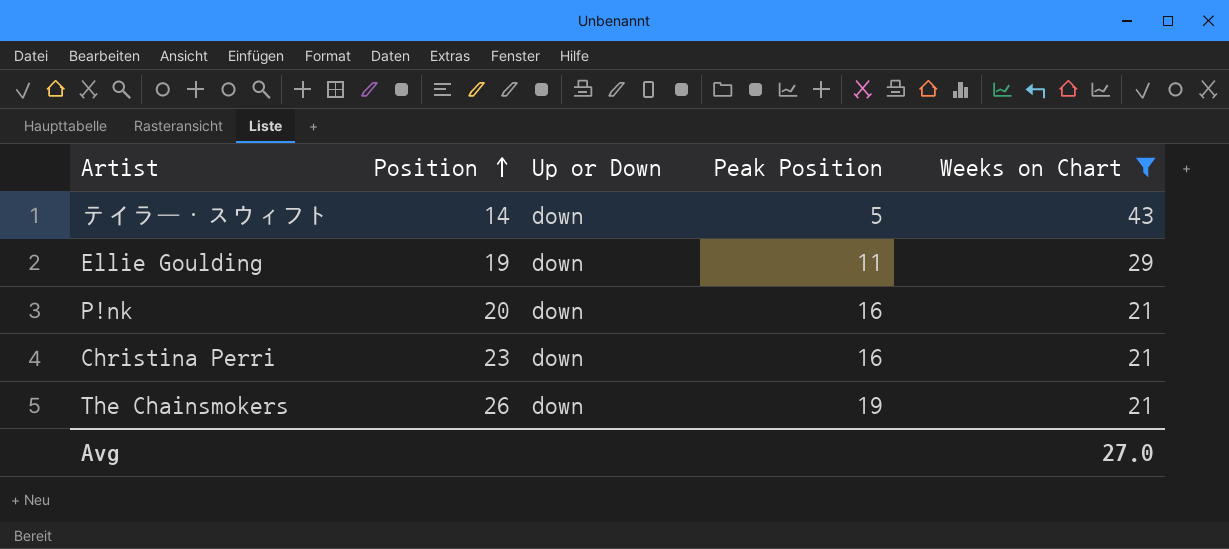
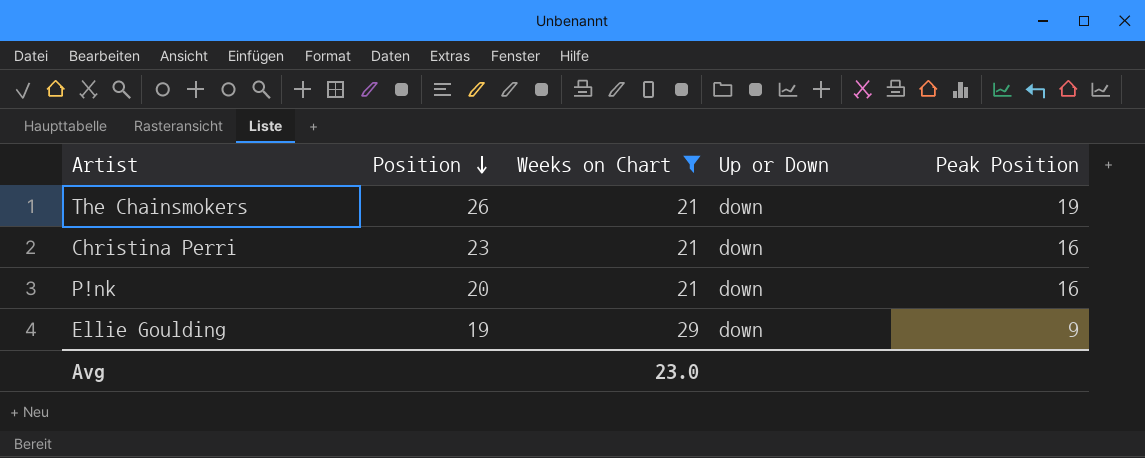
row order: Position ascending -> Position descending
column Weeks on Chart | position: 5 -> 3
row テイラー・スウィフト: 14 | down | 5 | 43 -> none
Ellie Goulding | Peak Position: 11 -> 9
Avg | Weeks on Chart: 27.0 -> 23.0

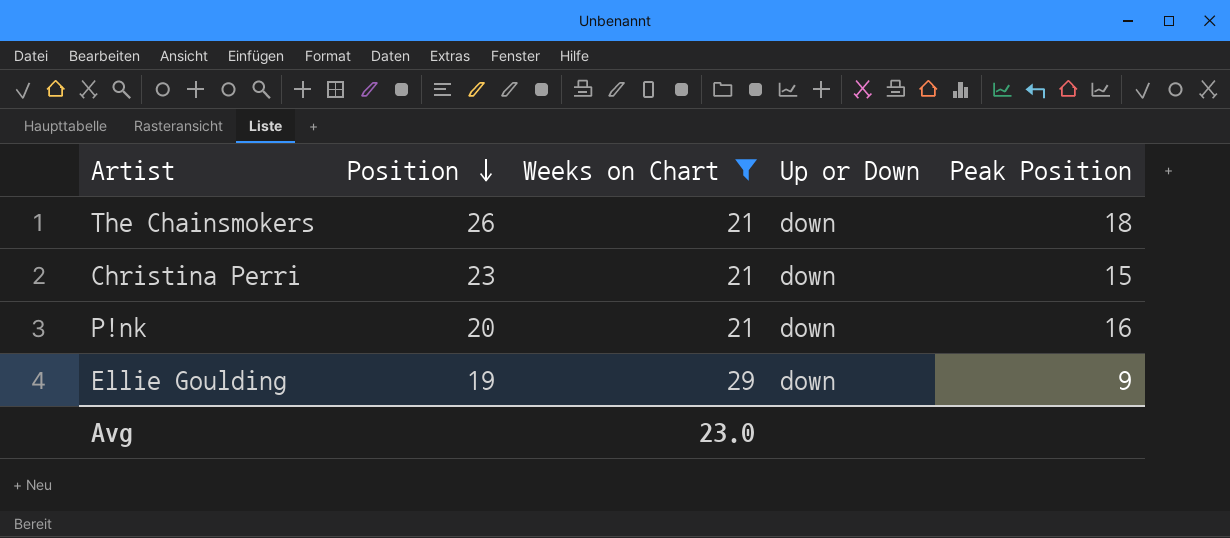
The Chainsmokers | Peak Position: 19 -> 18
Christina Perri | Peak Position: 16 -> 15

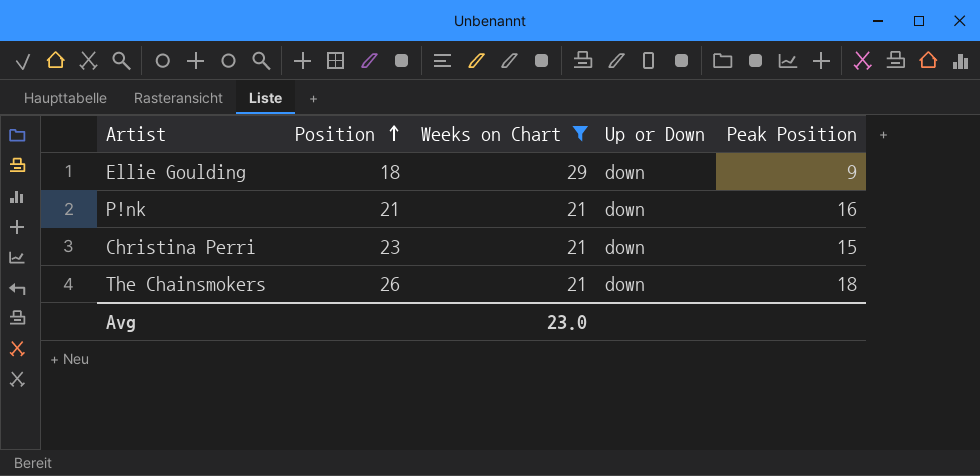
row order: Position descending -> Position ascending
Ellie Goulding | Position: 19 -> 18
P!nk | Position: 20 -> 21

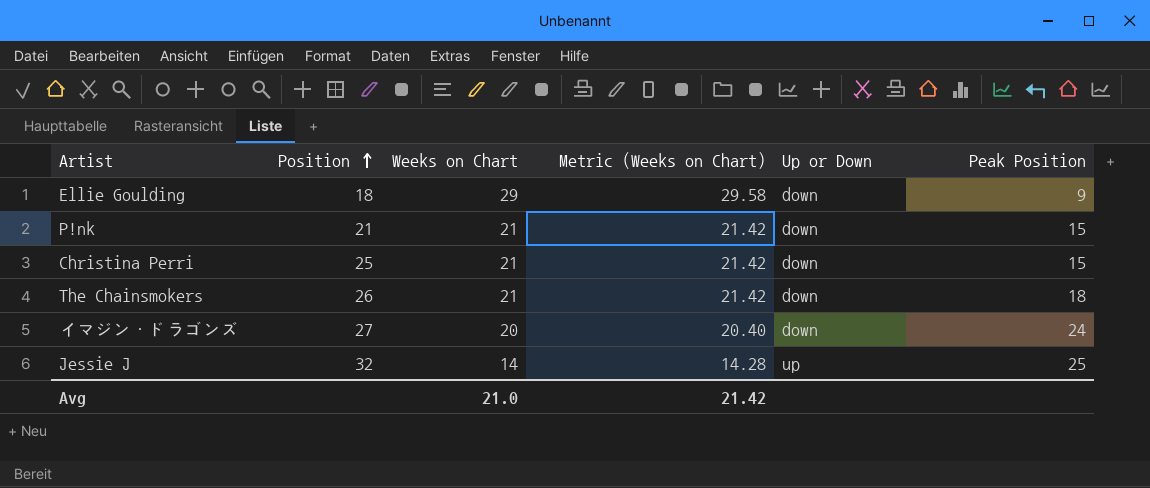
filter: Weeks on Chart >= 21 -> none
column Metric (Weeks on Chart) | formula: none -> [Weeks on Chart] * 1.02
P!nk | Peak Position: 16 -> 15
Christina Perri | Position: 23 -> 25
Avg | Weeks on Chart: 23.0 -> 21.0

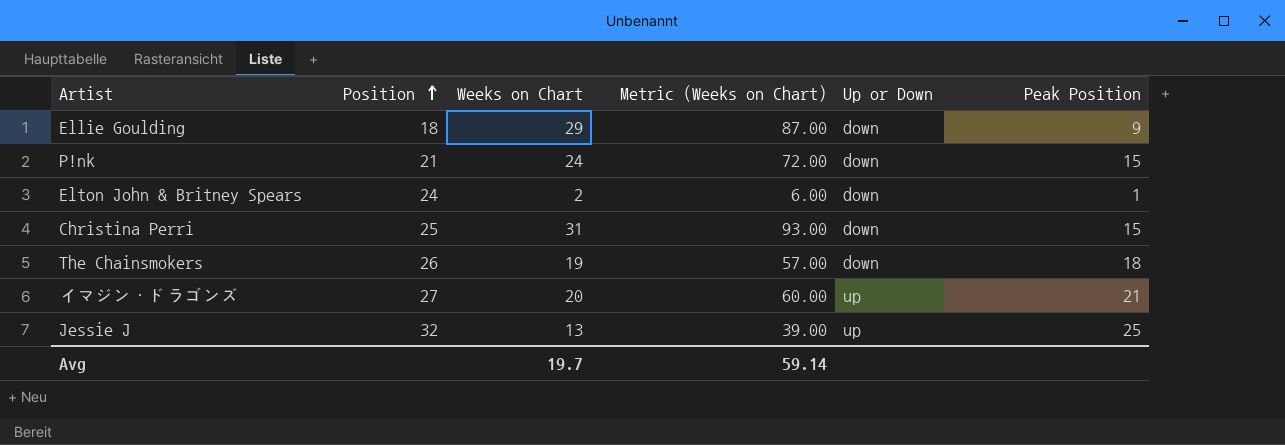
column Metric (Weeks on Chart) | formula: [Weeks on Chart] * 1.02 -> [Weeks on Chart] * 3
P!nk | Weeks on Chart: 21 -> 24
row Elton John & Britney Spears: none -> 24 | 2 | 6.00 | down | 1
Christina Perri | Weeks on Chart: 21 -> 31
The Chainsmokers | Weeks on Chart: 21 -> 19
イマジン・ドラゴンズ | Up or Down: down -> up
イマジン・ドラゴンズ | Peak Position: 24 -> 21
Jessie J | Weeks on Chart: 14 -> 13
Avg | Weeks on Chart: 21.0 -> 19.7
Avg | Metric (Weeks on Chart): 21.42 -> 59.14

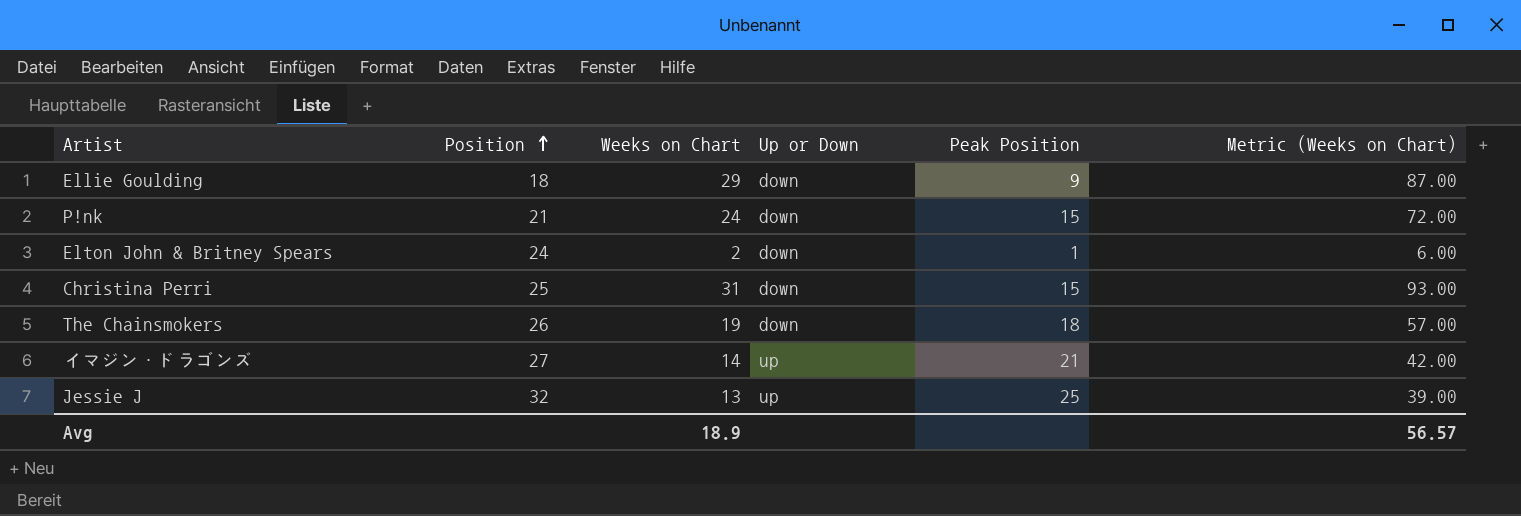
column Metric (Weeks on Chart) | position: 4 -> 6
イマジン・ドラゴンズ | Weeks on Chart: 20 -> 14
イマジン・ドラゴンズ | Metric (Weeks on Chart): 60.00 -> 42.00
Avg | Weeks on Chart: 19.7 -> 18.9
Avg | Metric (Weeks on Chart): 59.14 -> 56.57

